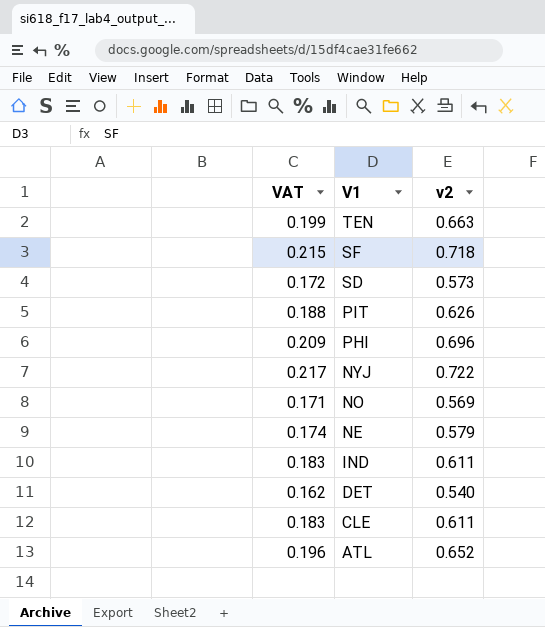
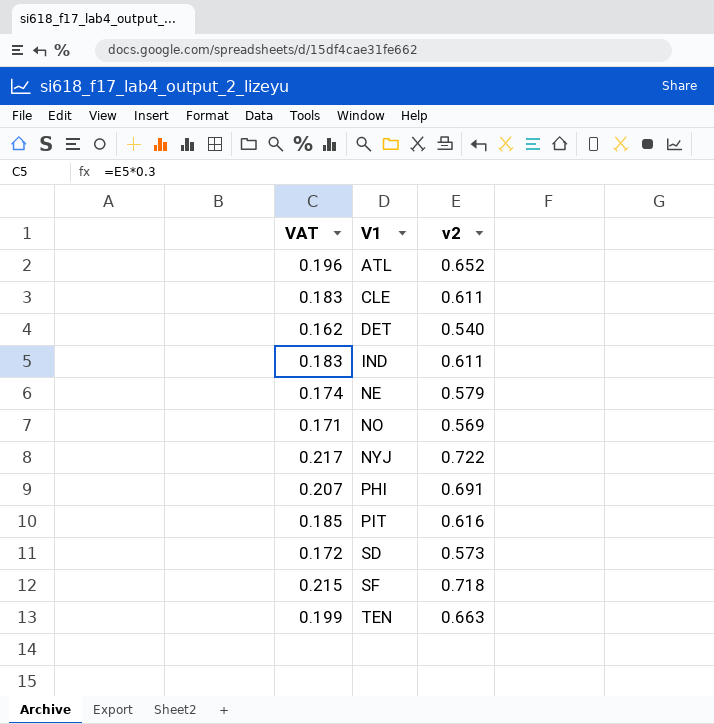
row order: V1 descending -> V1 ascending
PHI | VAT: 0.209 -> 0.207
PHI | v2: 0.696 -> 0.691
PIT | VAT: 0.188 -> 0.185
PIT | v2: 0.626 -> 0.616

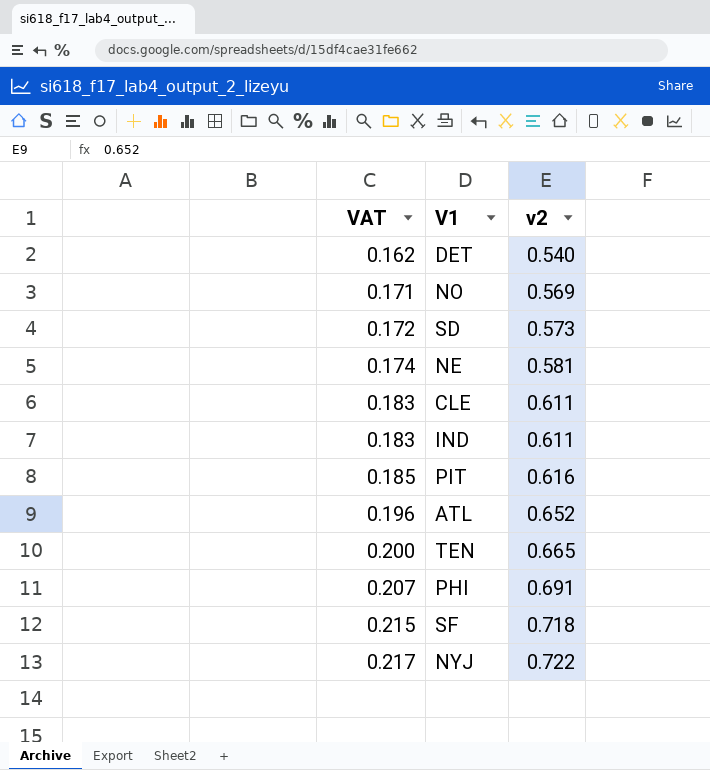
row order: V1 ascending -> VAT ascending
NE | v2: 0.579 -> 0.581
TEN | VAT: 0.199 -> 0.200
TEN | v2: 0.663 -> 0.665

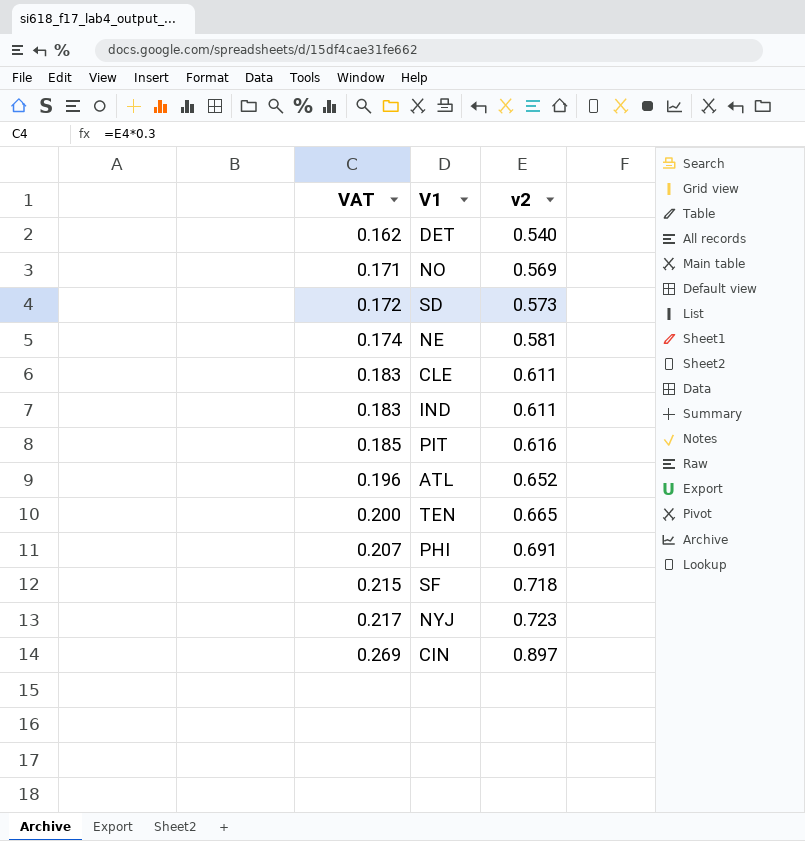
NYJ | v2: 0.722 -> 0.723
row CIN: none -> 0.269 | 0.897

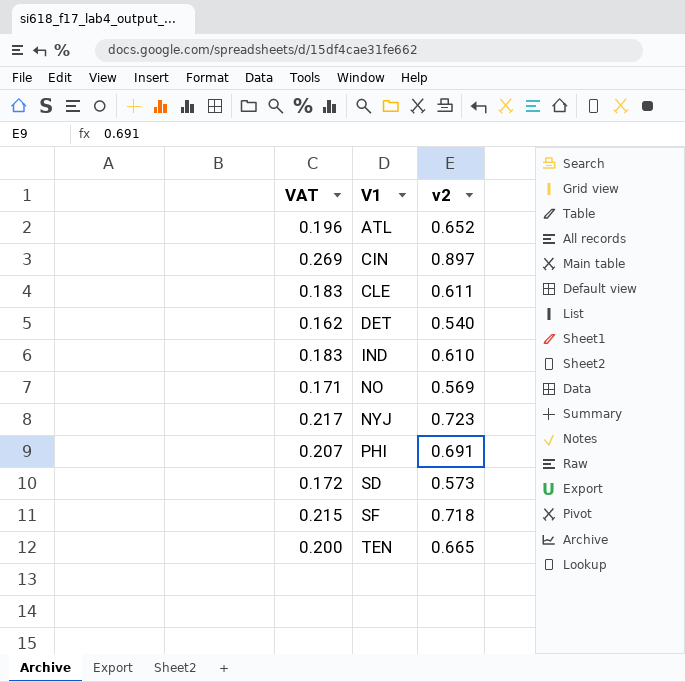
row order: VAT ascending -> V1 ascending
row NE: 0.174 | 0.581 -> none
row PIT: 0.185 | 0.616 -> none
IND | v2: 0.611 -> 0.610

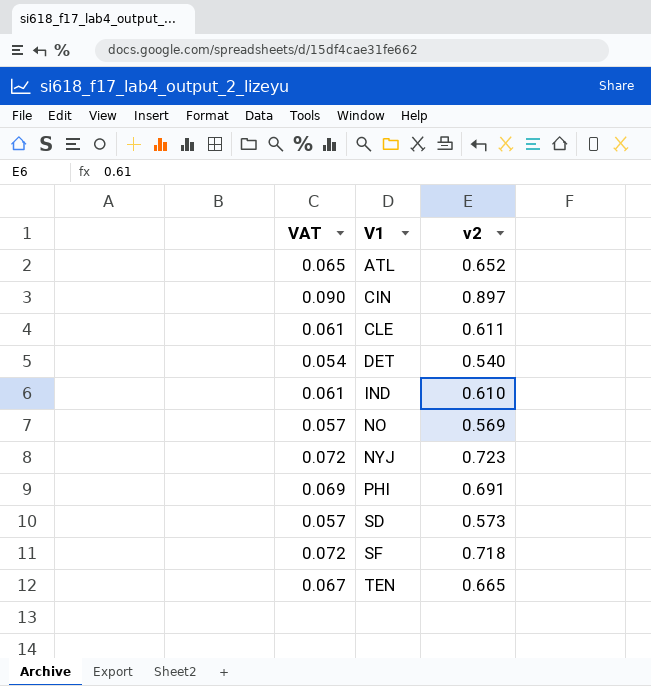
column VAT | formula: [v2] * 0.3 -> [v2] * 0.1

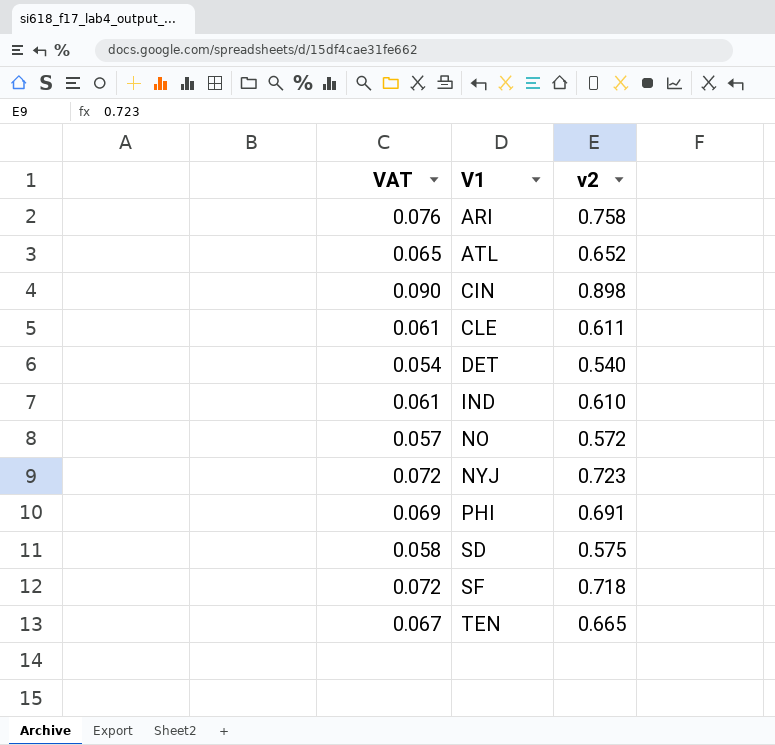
row ARI: none -> 0.076 | 0.758
CIN | v2: 0.897 -> 0.898
NO | v2: 0.569 -> 0.572
SD | VAT: 0.057 -> 0.058
SD | v2: 0.573 -> 0.575

